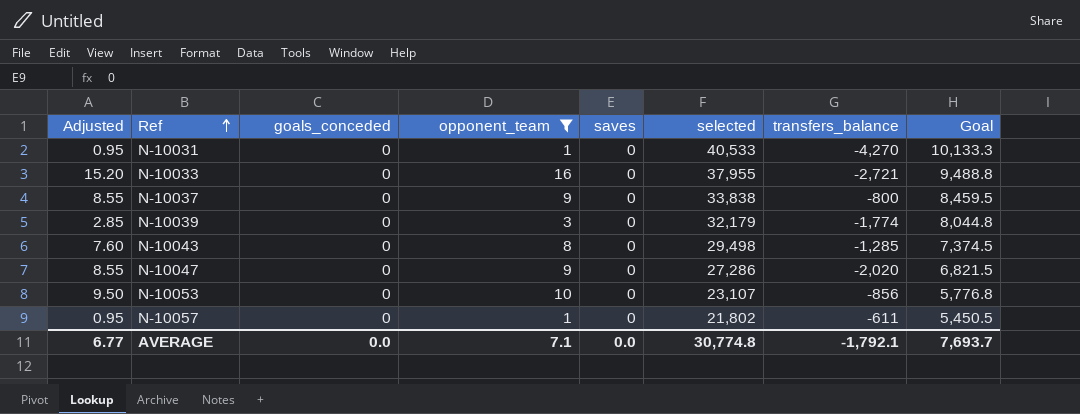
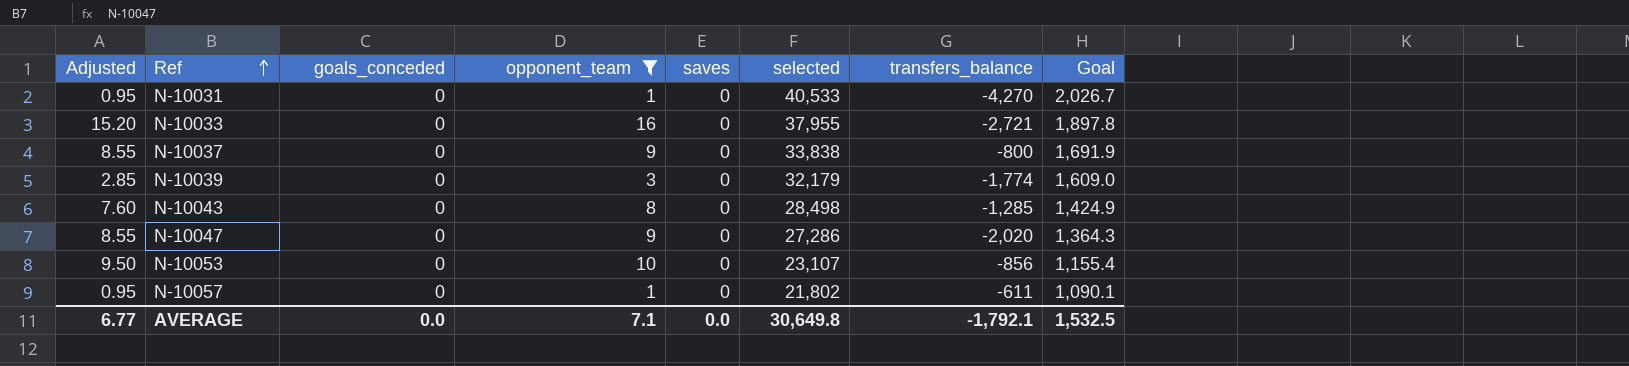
column Goal | formula: [selected] * 0.25 -> [selected] * 0.05
N-10043 | selected: 29,498 -> 28,498
AVERAGE | selected: 30,774.8 -> 30,649.8
AVERAGE | Goal: 7,693.7 -> 1,532.5

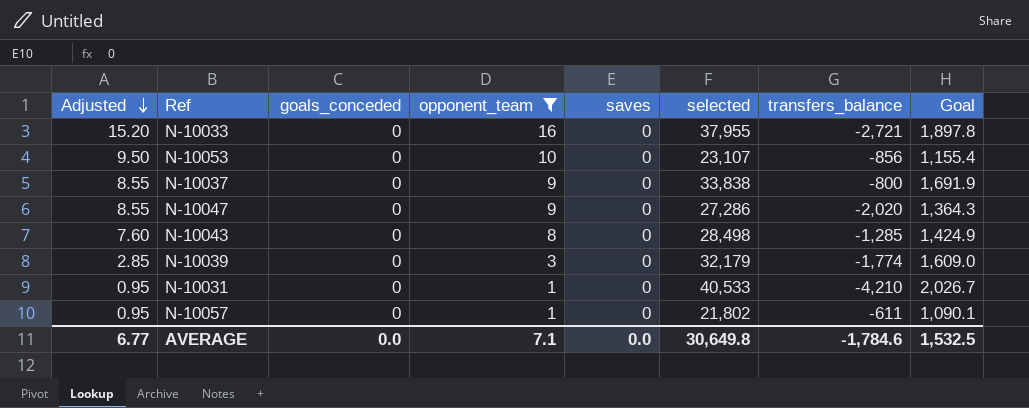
row order: Ref ascending -> Adjusted descending
N-10031 | transfers_balance: -4,270 -> -4,210
AVERAGE | transfers_balance: -1,792.1 -> -1,784.6

